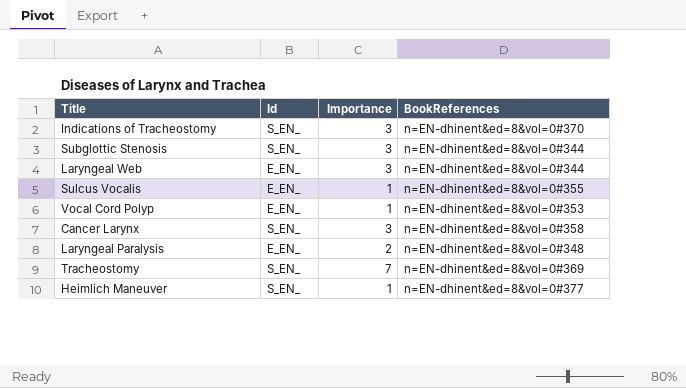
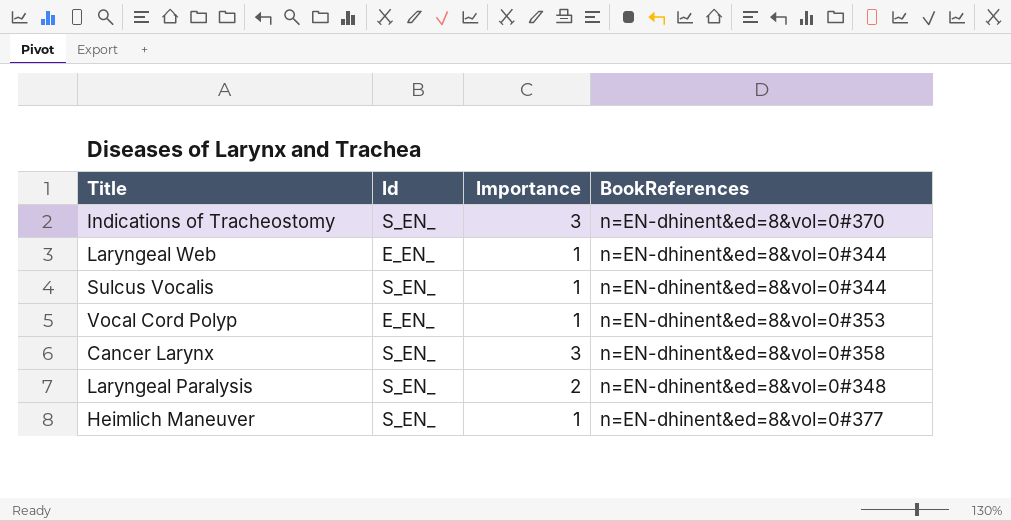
row Subglottic Stenosis: S_EN_ | 3 | n=EN-dhinent&ed=8&vol=0#344 -> none
row Tracheostomy: S_EN_ | 7 | n=EN-dhinent&ed=8&vol=0#369 -> none
Laryngeal Web | Importance: 3 -> 1
Sulcus Vocalis | Id: E_EN_ -> S_EN_
Sulcus Vocalis | BookReferences: n=EN-dhinent&ed=8&vol=0#355 -> n=EN-dhinent&ed=8&vol=0#344
Laryngeal Paralysis | Id: E_EN_ -> S_EN_

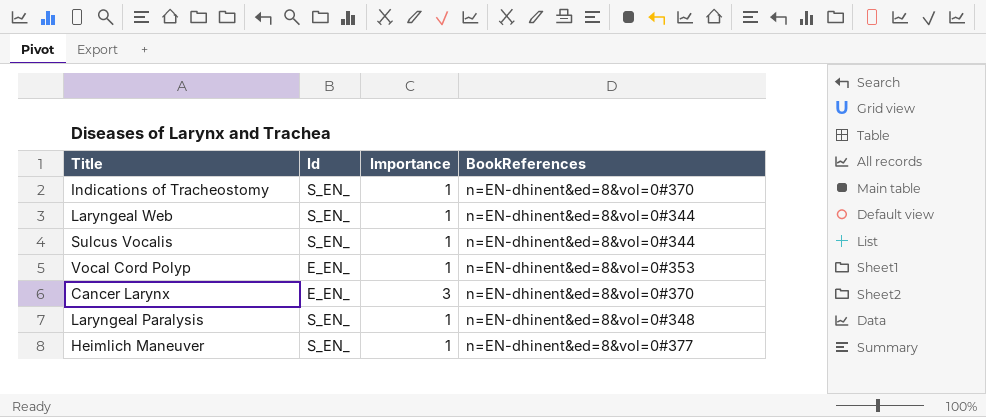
Indications of Tracheostomy | Importance: 3 -> 1
Laryngeal Web | Id: E_EN_ -> S_EN_
Cancer Larynx | Id: S_EN_ -> E_EN_
Cancer Larynx | BookReferences: n=EN-dhinent&ed=8&vol=0#358 -> n=EN-dhinent&ed=8&vol=0#370
Laryngeal Paralysis | Importance: 2 -> 1

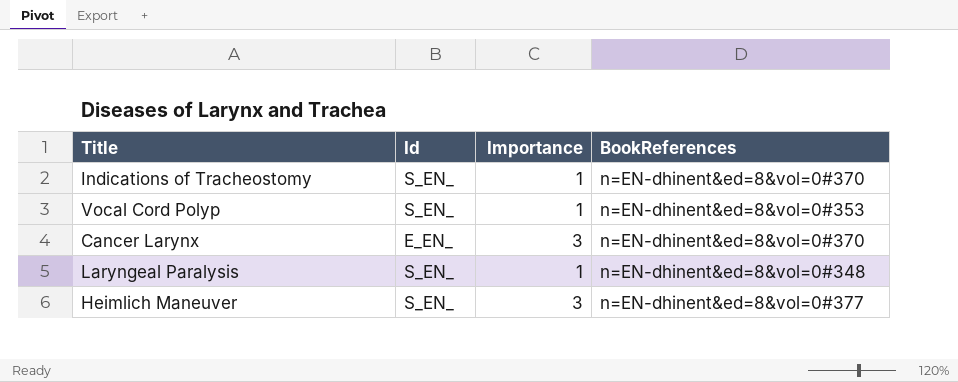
row Laryngeal Web: S_EN_ | 1 | n=EN-dhinent&ed=8&vol=0#344 -> none
row Sulcus Vocalis: S_EN_ | 1 | n=EN-dhinent&ed=8&vol=0#344 -> none
Vocal Cord Polyp | Id: E_EN_ -> S_EN_
Heimlich Maneuver | Importance: 1 -> 3

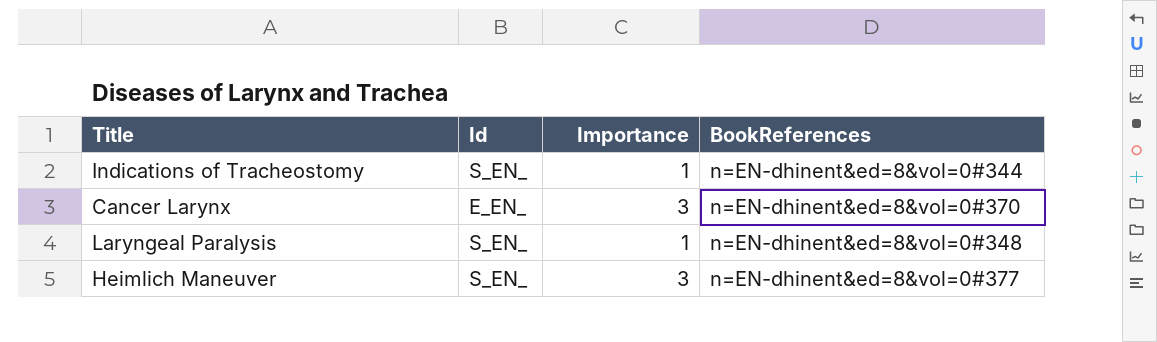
row Vocal Cord Polyp: S_EN_ | 1 | n=EN-dhinent&ed=8&vol=0#353 -> none
Indications of Tracheostomy | BookReferences: n=EN-dhinent&ed=8&vol=0#370 -> n=EN-dhinent&ed=8&vol=0#344

